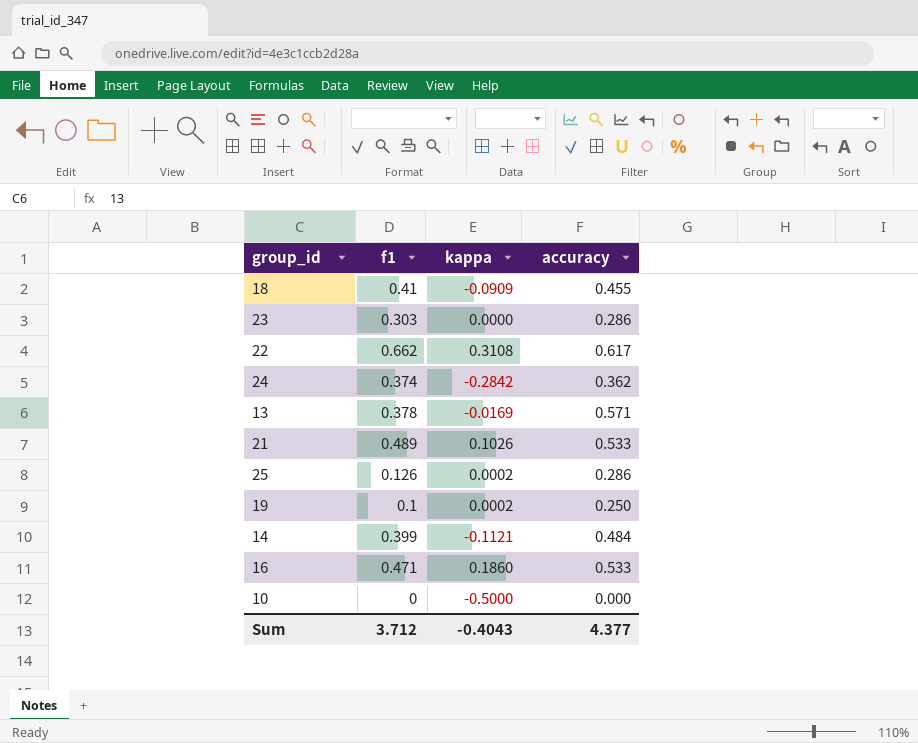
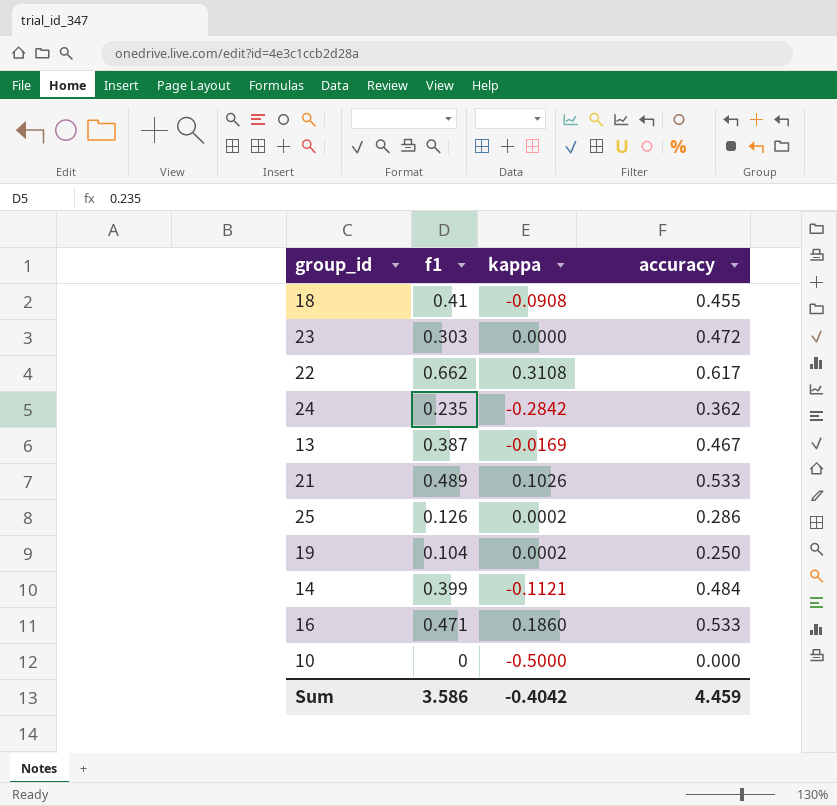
18 | kappa: -0.0909 -> -0.0908
23 | accuracy: 0.286 -> 0.472
24 | f1: 0.374 -> 0.235
13 | f1: 0.378 -> 0.387
13 | accuracy: 0.571 -> 0.467
19 | f1: 0.1 -> 0.104
Sum | f1: 3.712 -> 3.586
Sum | kappa: -0.4043 -> -0.4042
Sum | accuracy: 4.377 -> 4.459

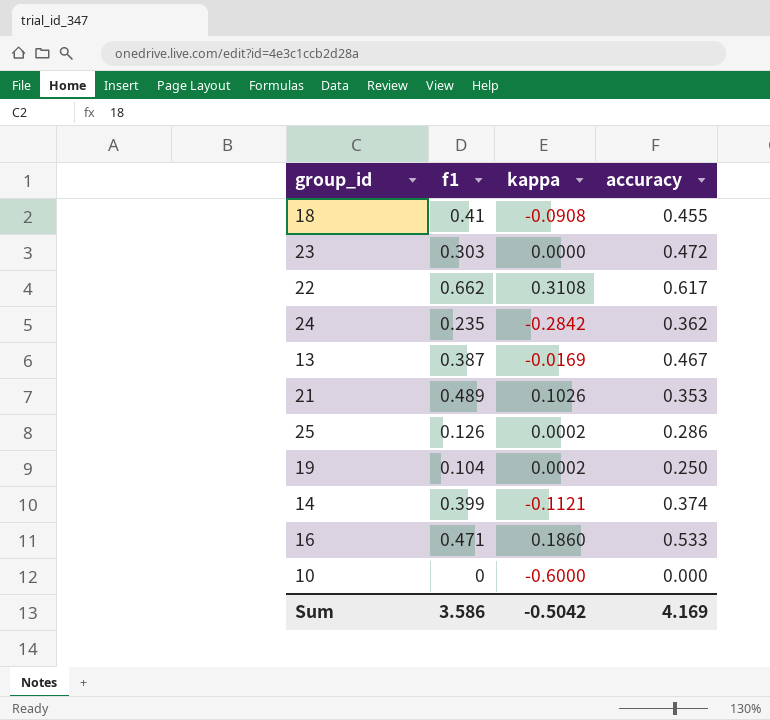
21 | accuracy: 0.533 -> 0.353
14 | accuracy: 0.484 -> 0.374
10 | kappa: -0.5000 -> -0.6000
Sum | kappa: -0.4042 -> -0.5042
Sum | accuracy: 4.459 -> 4.169

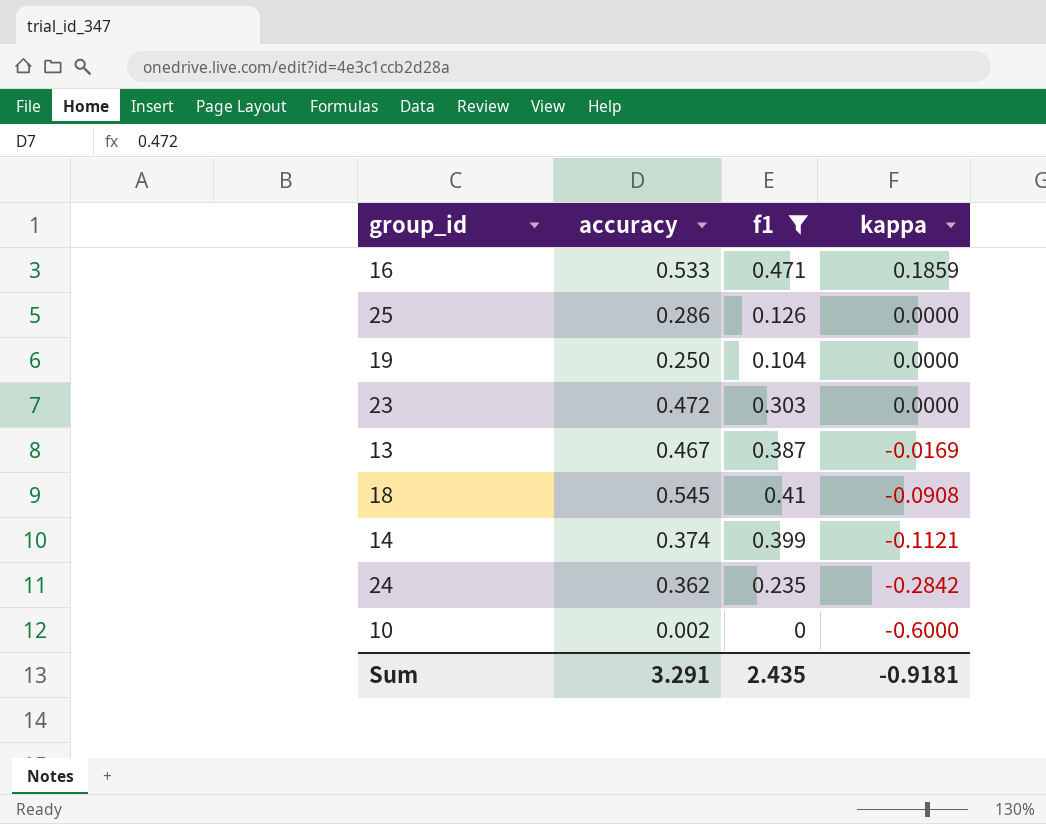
filter: none -> f1 <= 0.471
row order: none -> kappa descending
column accuracy | position: 4 -> 2
16 | kappa: 0.1860 -> 0.1859
25 | kappa: 0.0002 -> 0.0000
19 | kappa: 0.0002 -> 0.0000
18 | accuracy: 0.455 -> 0.545
10 | accuracy: 0.000 -> 0.002
Sum | accuracy: 4.169 -> 3.291
Sum | f1: 3.586 -> 2.435
Sum | kappa: -0.5042 -> -0.9181

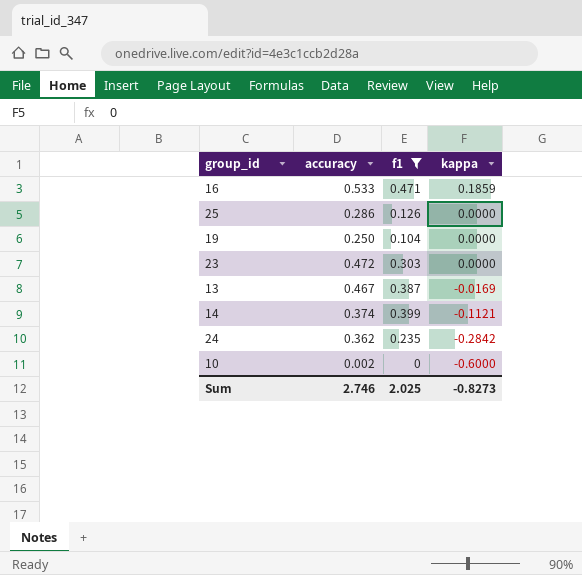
row 18: 0.545 | 0.41 | -0.0908 -> none
Sum | accuracy: 3.291 -> 2.746
Sum | f1: 2.435 -> 2.025
Sum | kappa: -0.9181 -> -0.8273

